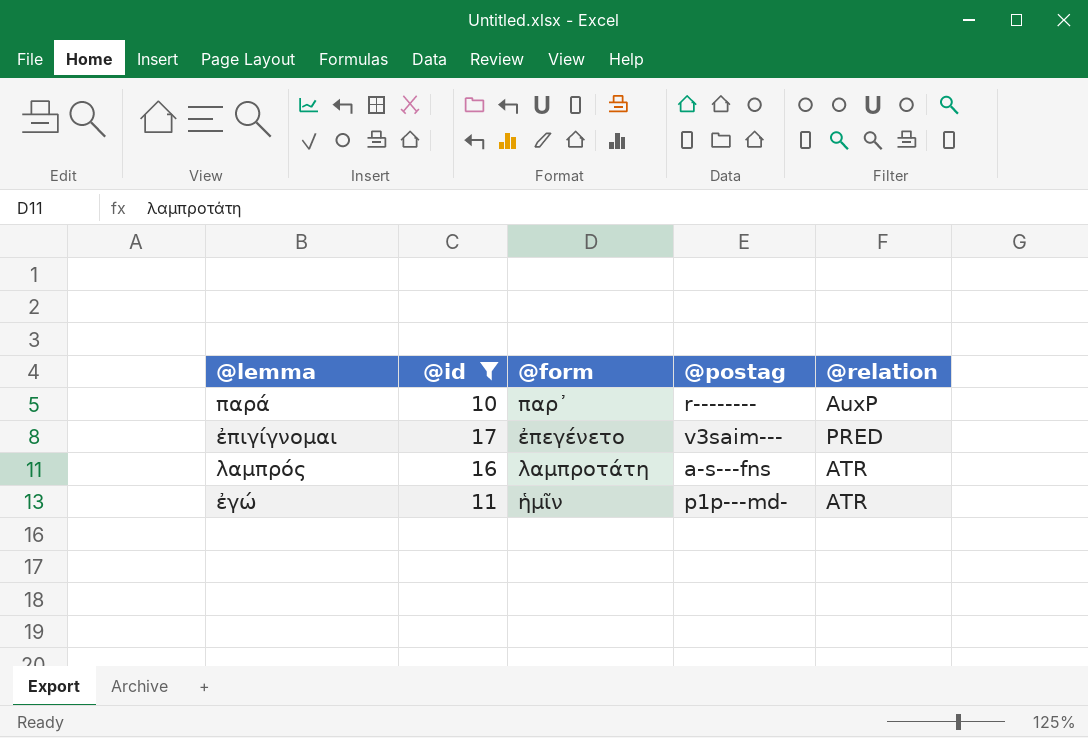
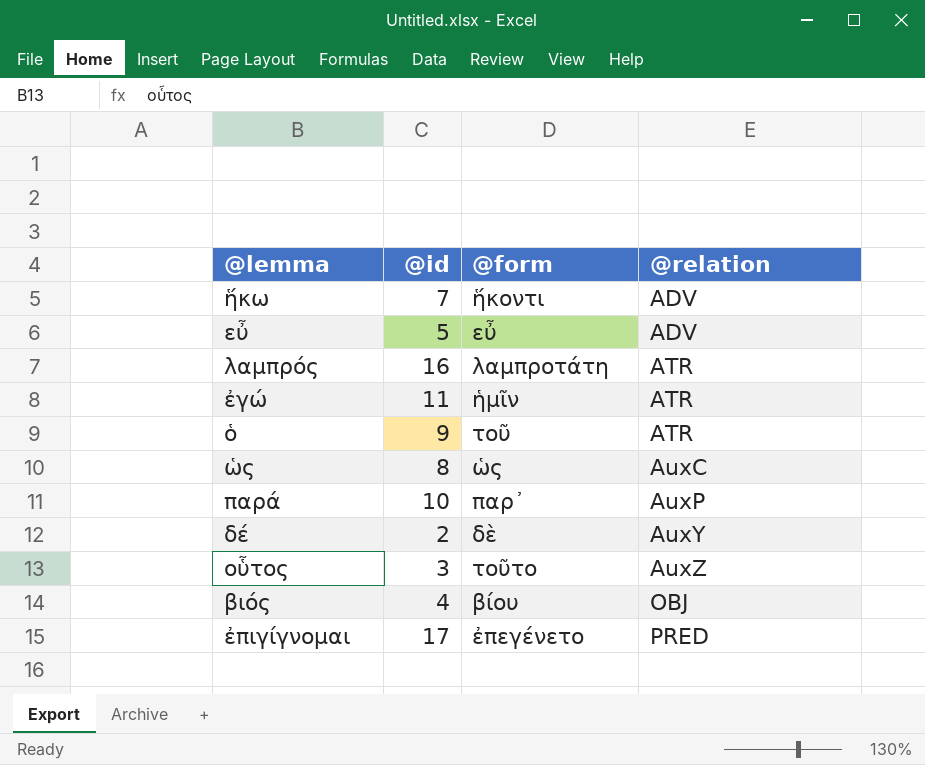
filter: @id >= 10 -> none
row order: none -> @relation ascending
column @postag | position: 4 -> none

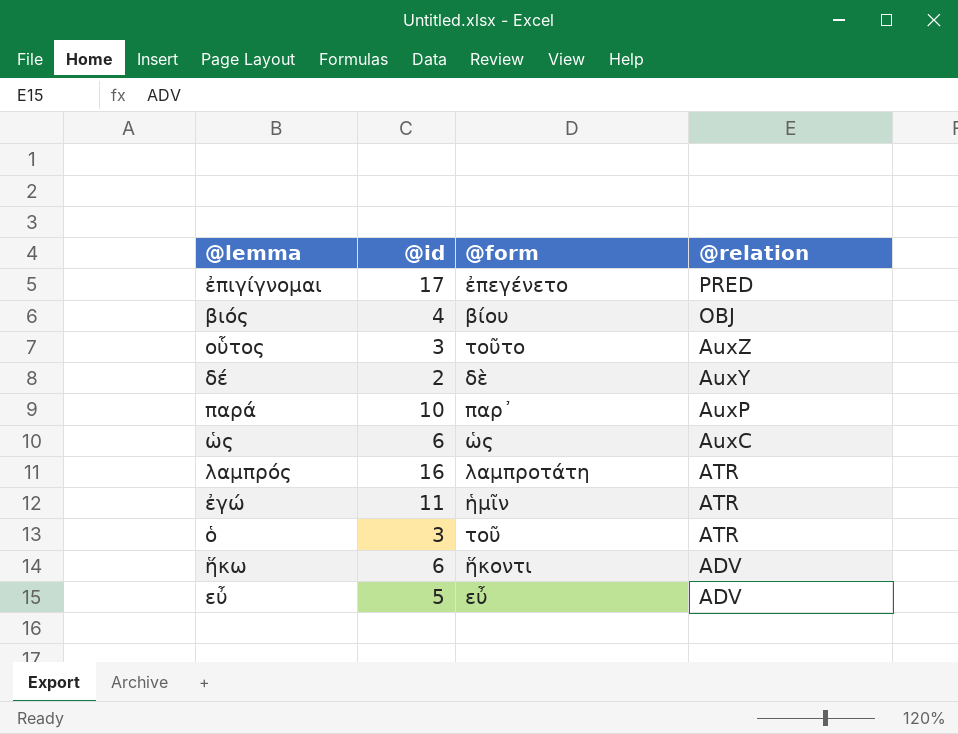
row order: @relation ascending -> @relation descending
ὡς | @id: 8 -> 6
ὁ | @id: 9 -> 3
ἥκω | @id: 7 -> 6

